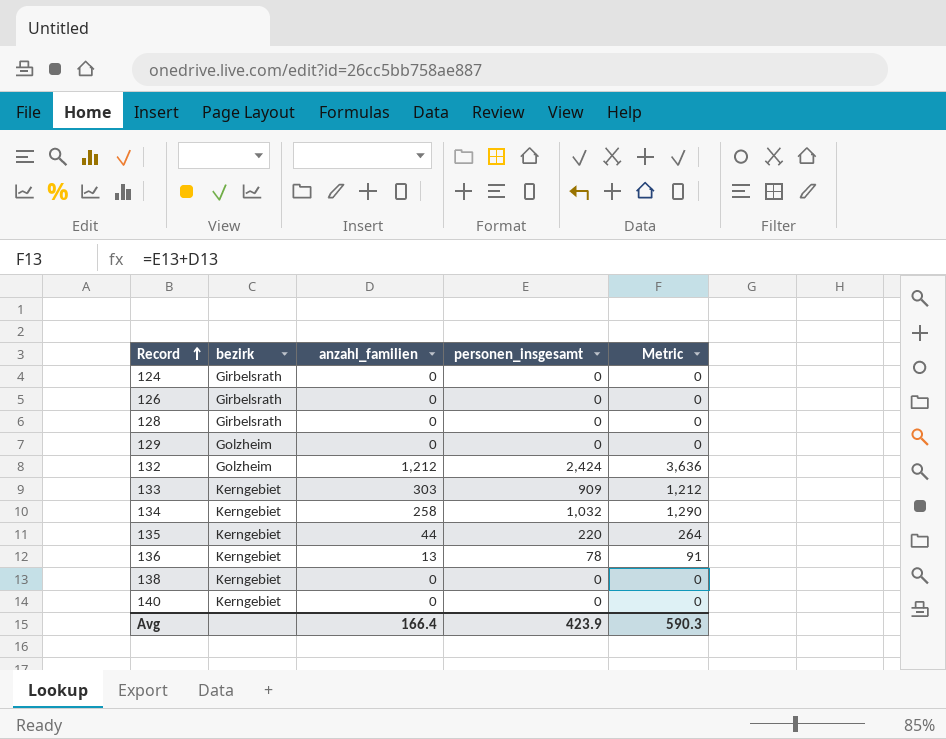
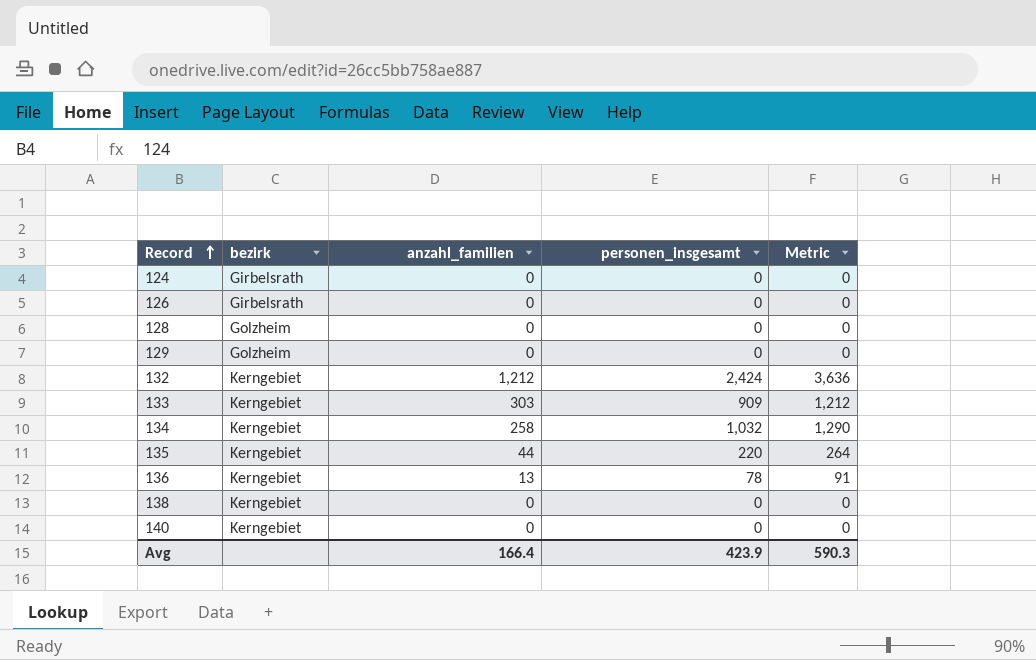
128 | bezirk: Girbelsrath -> Golzheim
132 | bezirk: Golzheim -> Kerngebiet

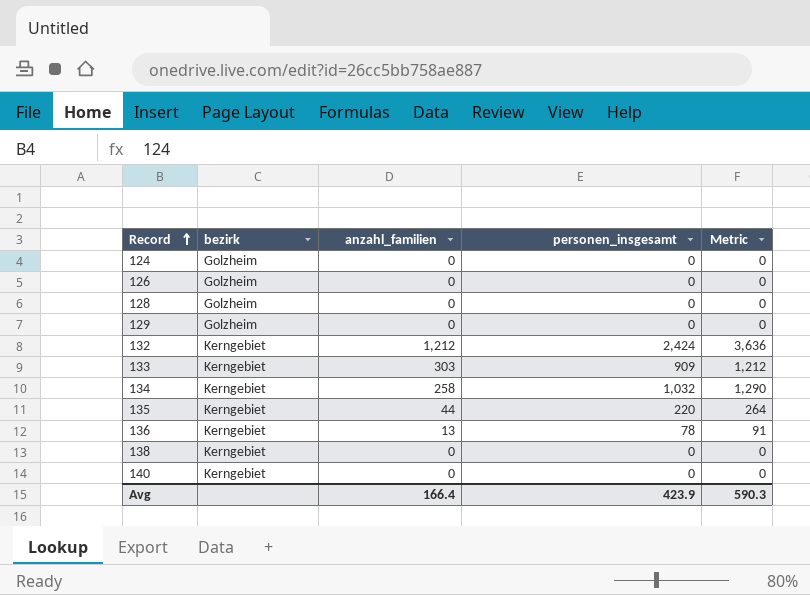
124 | bezirk: Girbelsrath -> Golzheim
126 | bezirk: Girbelsrath -> Golzheim

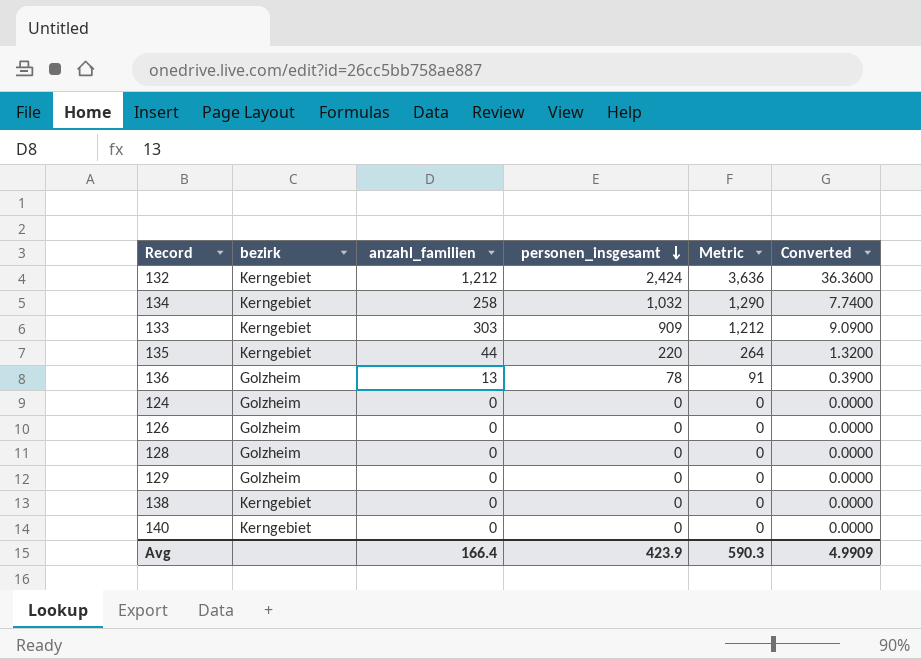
row order: Record ascending -> personen_insgesamt descending
column Converted | formula: none -> [anzahl_familien] * 0.03
136 | bezirk: Kerngebiet -> Golzheim

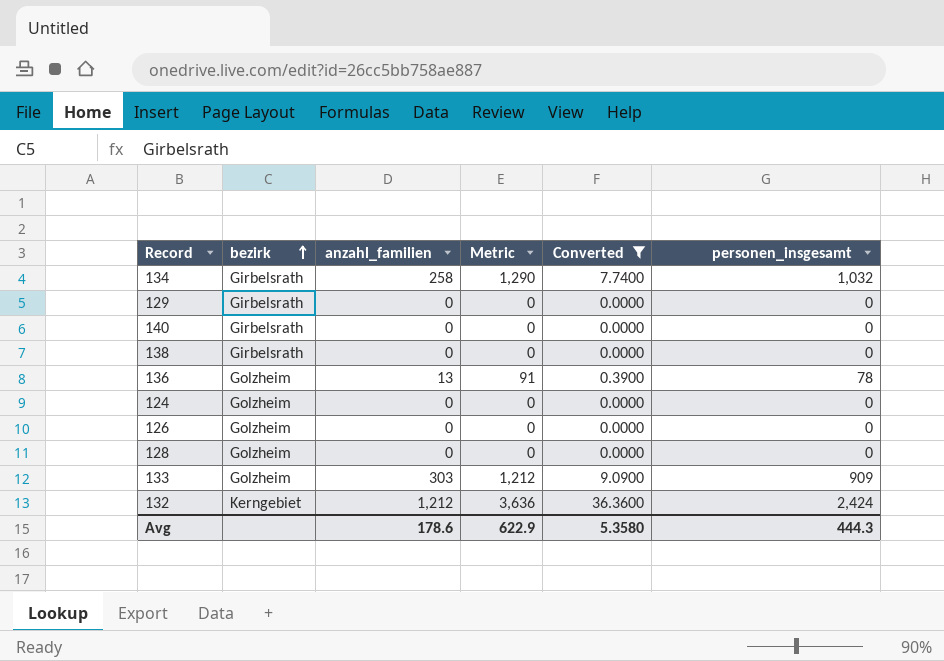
filter: none -> Converted != 1.3200
row order: personen_insgesamt descending -> bezirk ascending
column personen_insgesamt | position: 4 -> 6
134 | bezirk: Kerngebiet -> Girbelsrath
129 | bezirk: Golzheim -> Girbelsrath
140 | bezirk: Kerngebiet -> Girbelsrath
138 | bezirk: Kerngebiet -> Girbelsrath
133 | bezirk: Kerngebiet -> Golzheim
Avg | anzahl_familien: 166.4 -> 178.6
Avg | Metric: 590.3 -> 622.9
Avg | Converted: 4.9909 -> 5.3580
Avg | personen_insgesamt: 423.9 -> 444.3

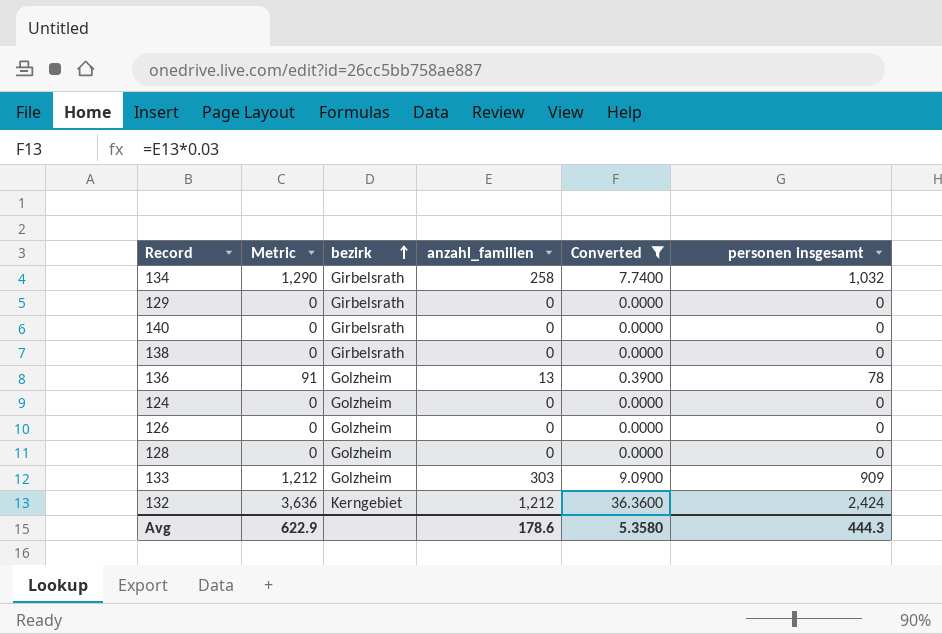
column Metric | position: 4 -> 2
column name: personen_insgesamt -> personen insgesamt

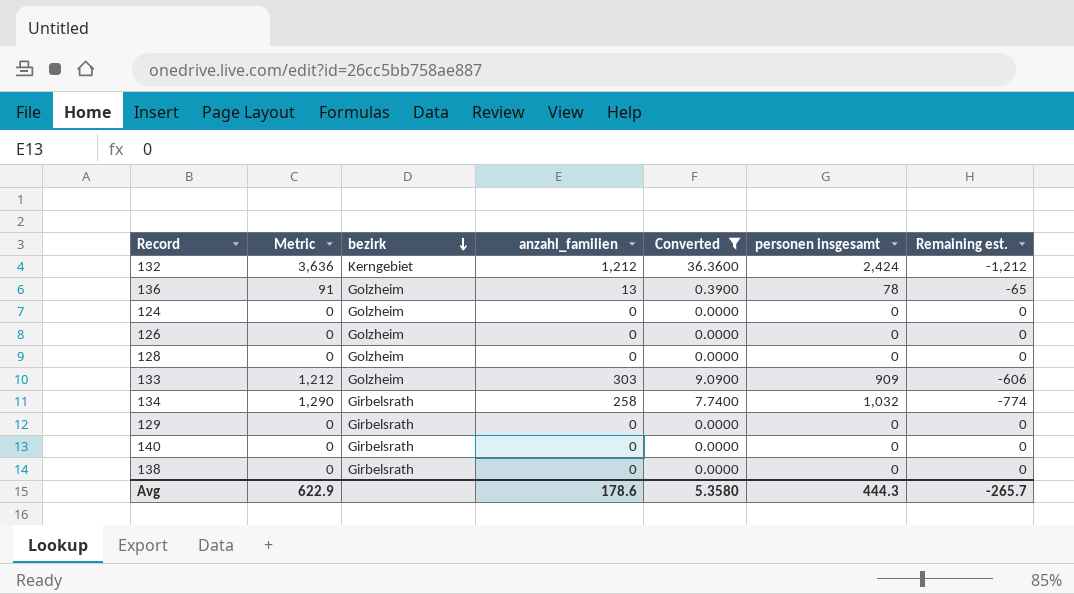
row order: bezirk ascending -> bezirk descending
column Remaining est. | formula: none -> [anzahl_familien] - [personen insgesamt]

